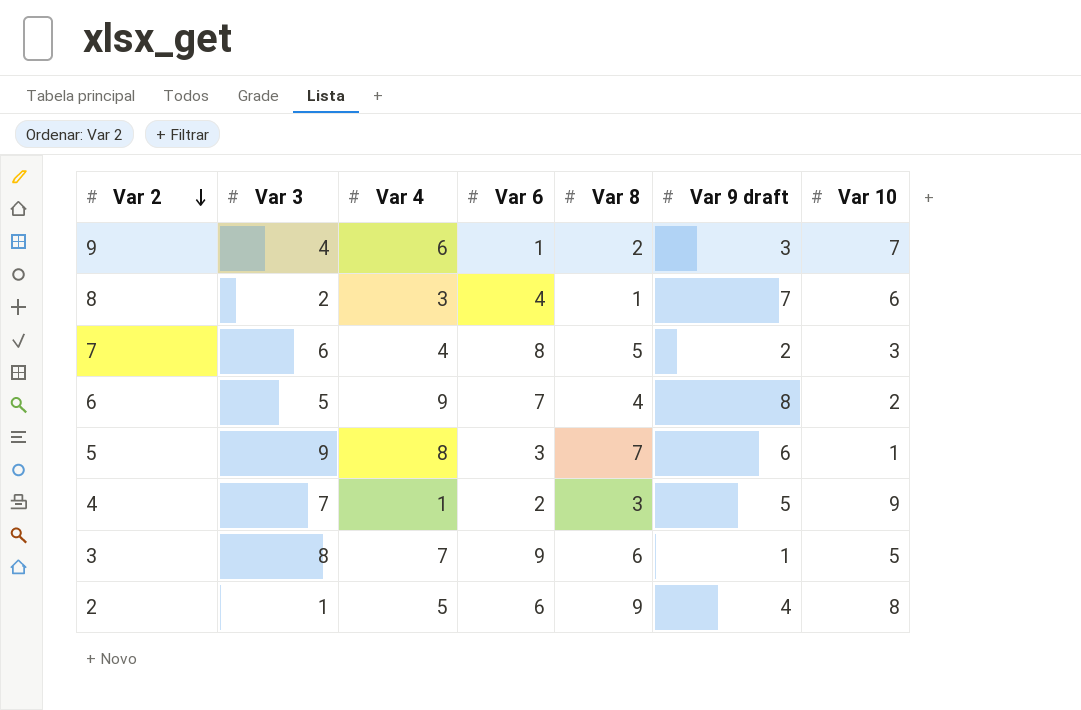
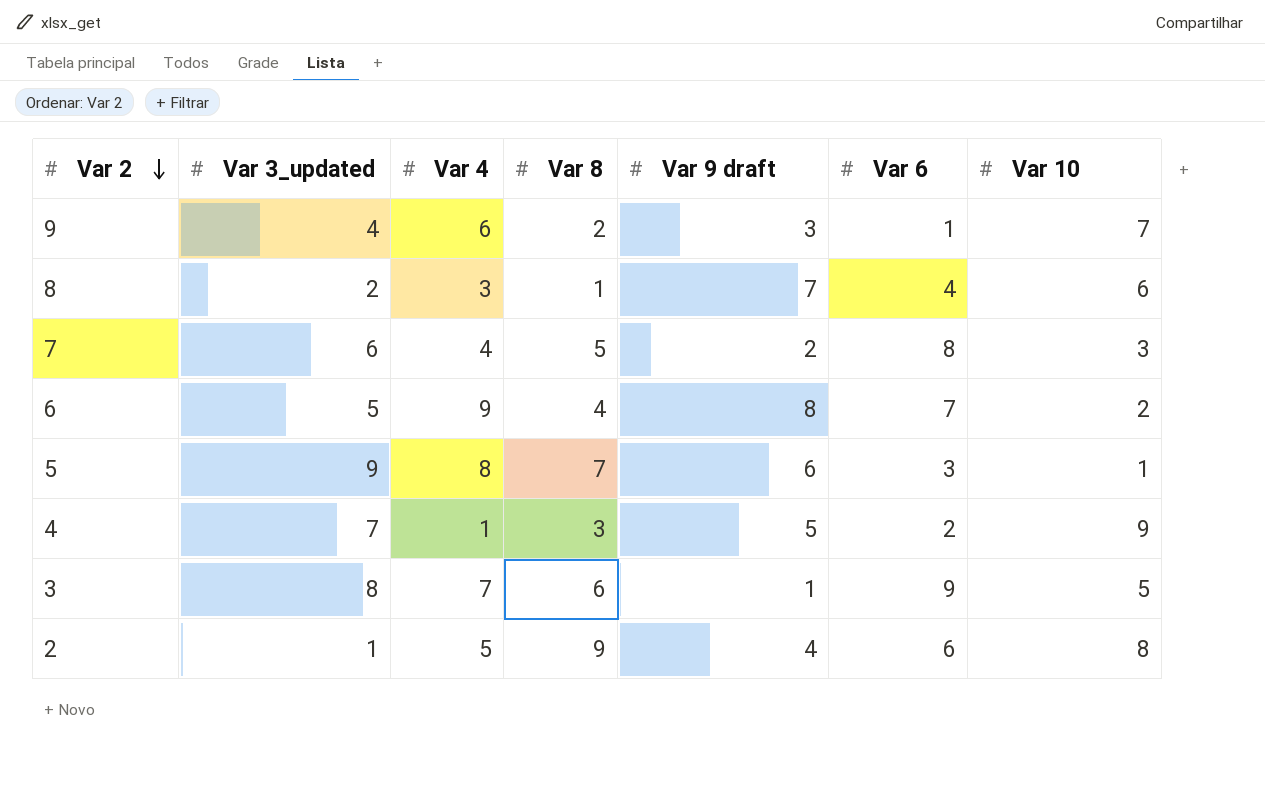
column name: Var 3 -> Var 3_updated
column Var 6 | position: 4 -> 6

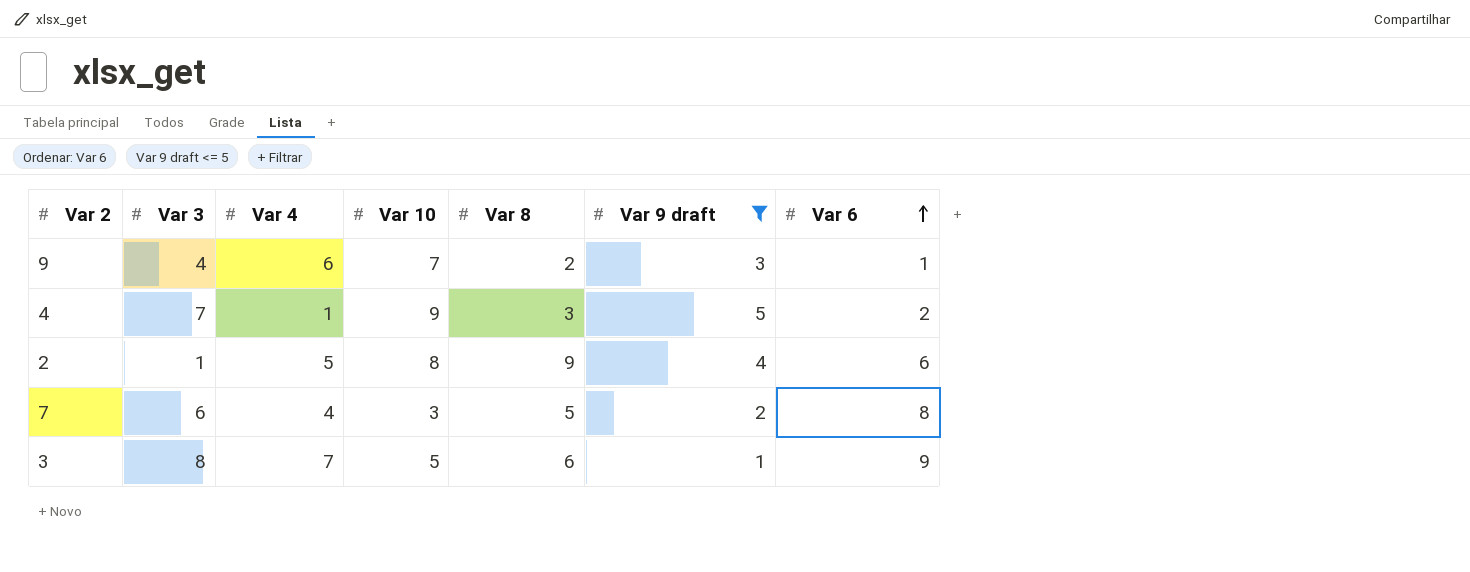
filter: none -> Var 9 draft <= 5
row order: Var 2 descending -> Var 6 ascending
column name: Var 3_updated -> Var 3
column Var 10 | position: 7 -> 4

